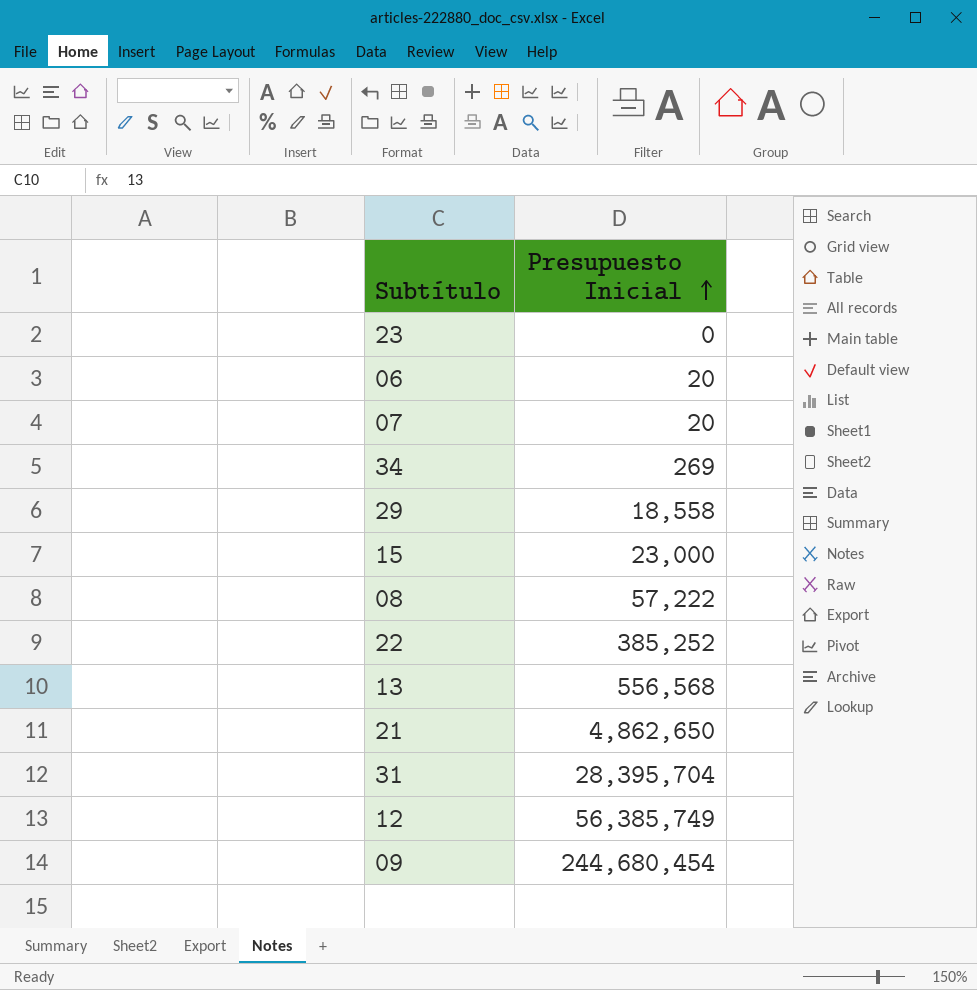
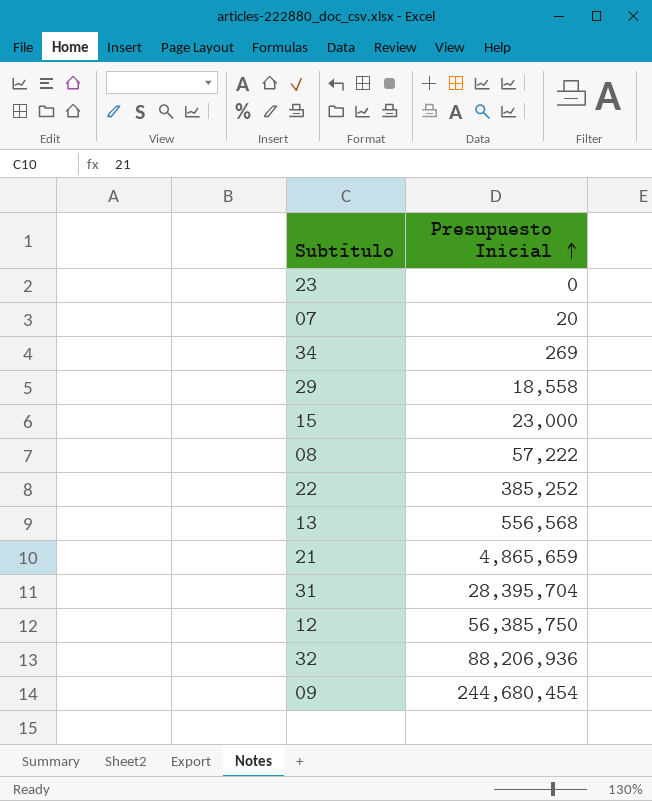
row 06: 20 -> none
21 | Presupuesto Inicial: 4,862,650 -> 4,865,659
12 | Presupuesto Inicial: 56,385,749 -> 56,385,750
row 32: none -> 88,206,936

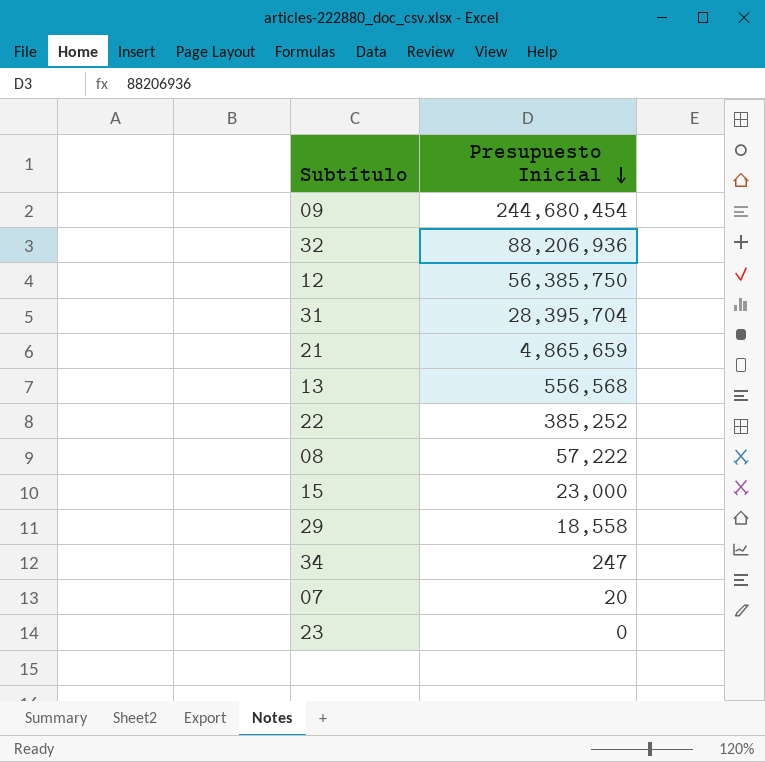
row order: Presupuesto Inicial ascending -> Presupuesto Inicial descending
34 | Presupuesto Inicial: 269 -> 247

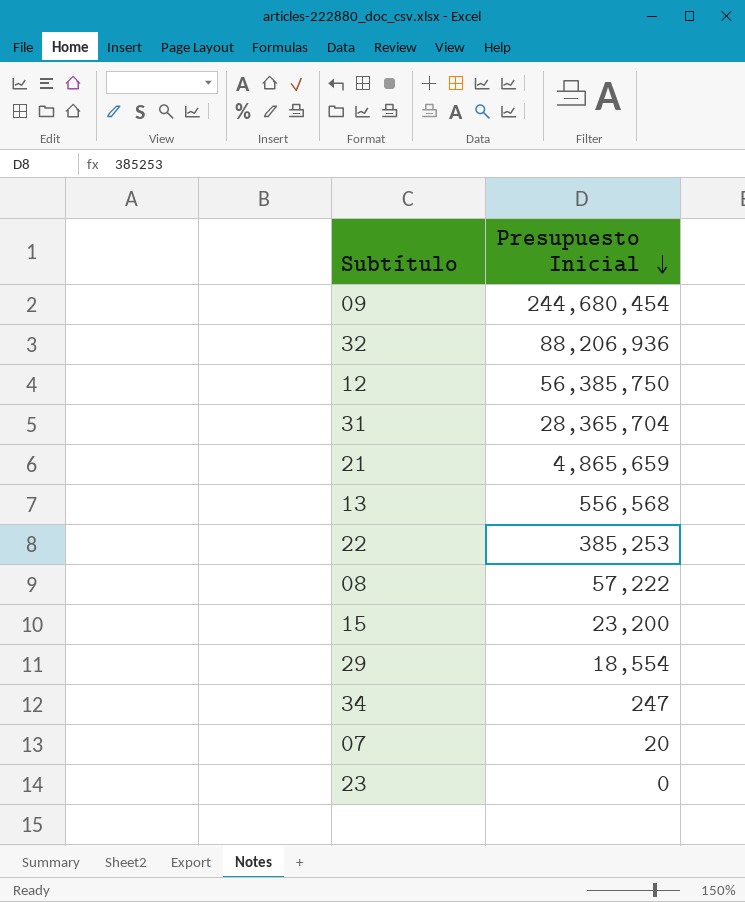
31 | Presupuesto Inicial: 28,395,704 -> 28,365,704
22 | Presupuesto Inicial: 385,252 -> 385,253
15 | Presupuesto Inicial: 23,000 -> 23,200
29 | Presupuesto Inicial: 18,558 -> 18,554

